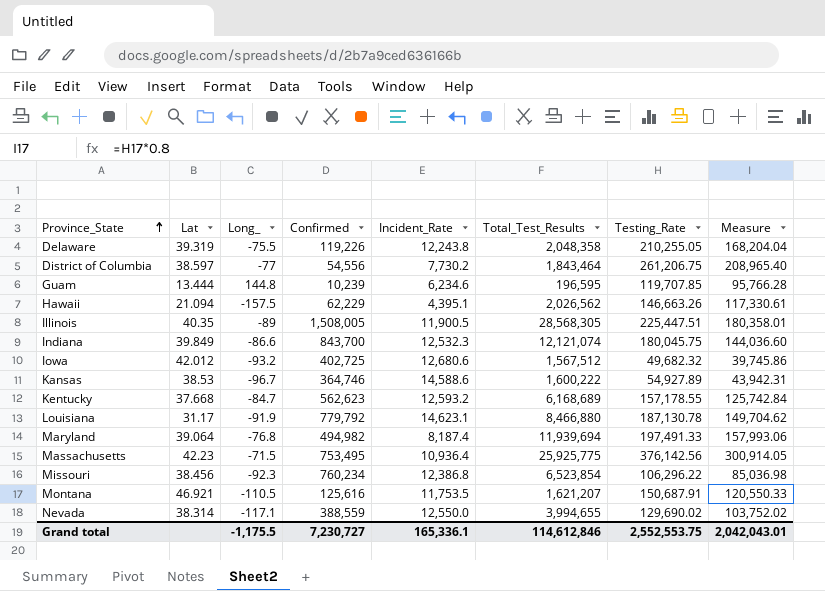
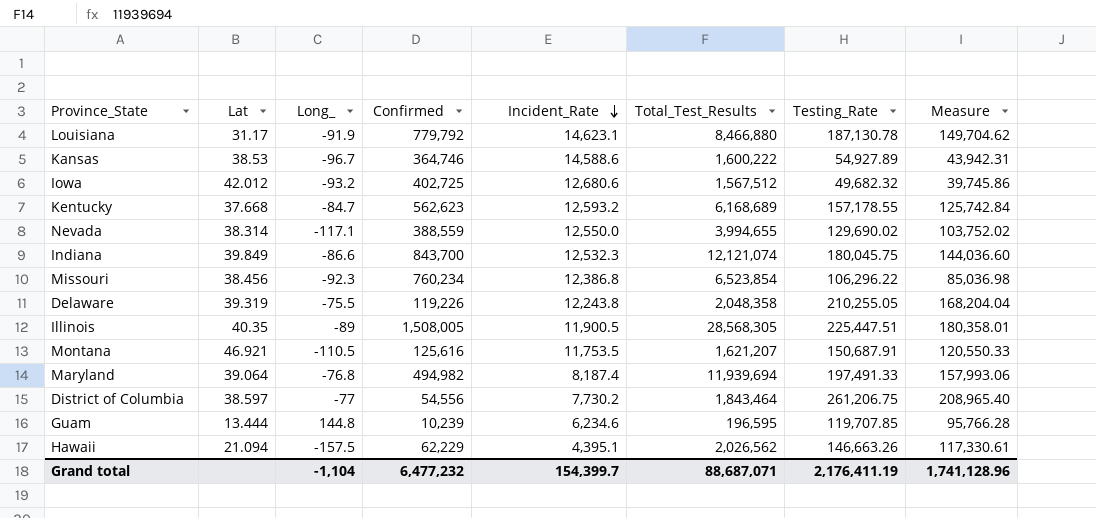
row order: Province_State ascending -> Incident_Rate descending
row Massachusetts: 42.23 | -71.5 | 753,495 | 10,936.4 | 25,925,775 | 376,142.56 | 300,914.05 -> none
Grand total | Long_: -1,175.5 -> -1,104
Grand total | Confirmed: 7,230,727 -> 6,477,232
Grand total | Incident_Rate: 165,336.1 -> 154,399.7
Grand total | Total_Test_Results: 114,612,846 -> 88,687,071
Grand total | Testing_Rate: 2,552,553.75 -> 2,176,411.19
Grand total | Measure: 2,042,043.01 -> 1,741,128.96

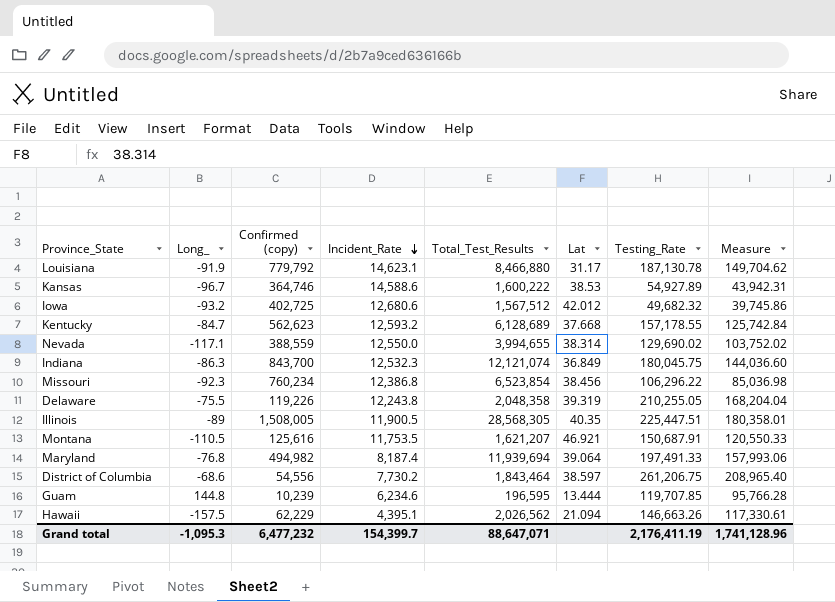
column name: Confirmed -> Confirmed (copy)
column Lat | position: 2 -> 6
Kentucky | Total_Test_Results: 6,168,689 -> 6,128,689
Indiana | Long_: -86.6 -> -86.3
Indiana | Lat: 39.849 -> 36.849
District of Columbia | Long_: -77 -> -68.6
Grand total | Long_: -1,104 -> -1,095.3
Grand total | Total_Test_Results: 88,687,071 -> 88,647,071

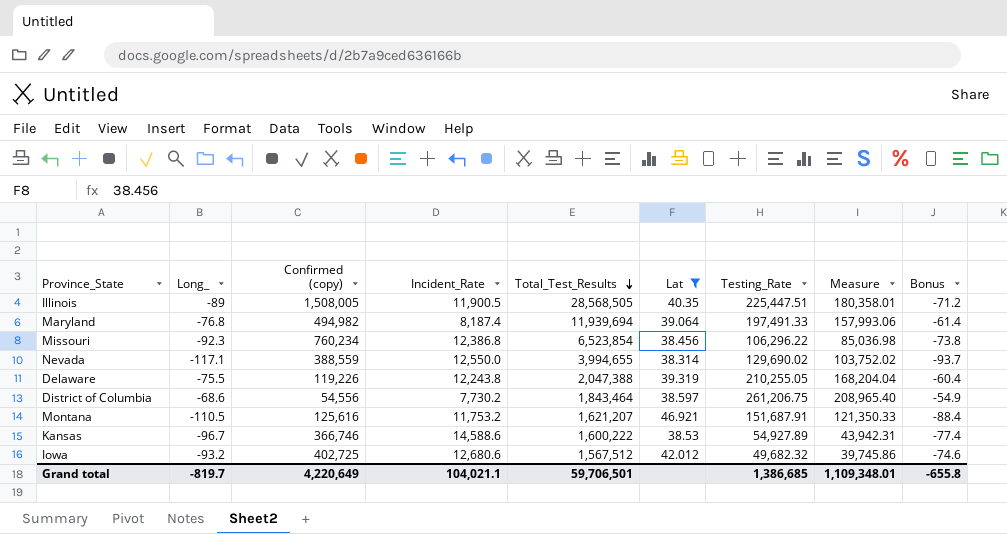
filter: none -> Lat >= 38.314
row order: Incident_Rate descending -> Total_Test_Results descending
column Bonus | formula: none -> [Long_] * 0.8
Illinois | Total_Test_Results: 28,568,305 -> 28,568,505
Delaware | Total_Test_Results: 2,048,358 -> 2,047,388
Montana | Incident_Rate: 11,753.5 -> 11,753.2
Montana | Testing_Rate: 150,687.91 -> 151,687.91
Montana | Measure: 120,550.33 -> 121,350.33
Kansas | Confirmed (copy): 364,746 -> 366,746
Grand total | Long_: -1,095.3 -> -819.7
Grand total | Confirmed (copy): 6,477,232 -> 4,220,649
Grand total | Incident_Rate: 154,399.7 -> 104,021.1
Grand total | Total_Test_Results: 88,647,071 -> 59,706,501
Grand total | Testing_Rate: 2,176,411.19 -> 1,386,685
Grand total | Measure: 1,741,128.96 -> 1,109,348.01

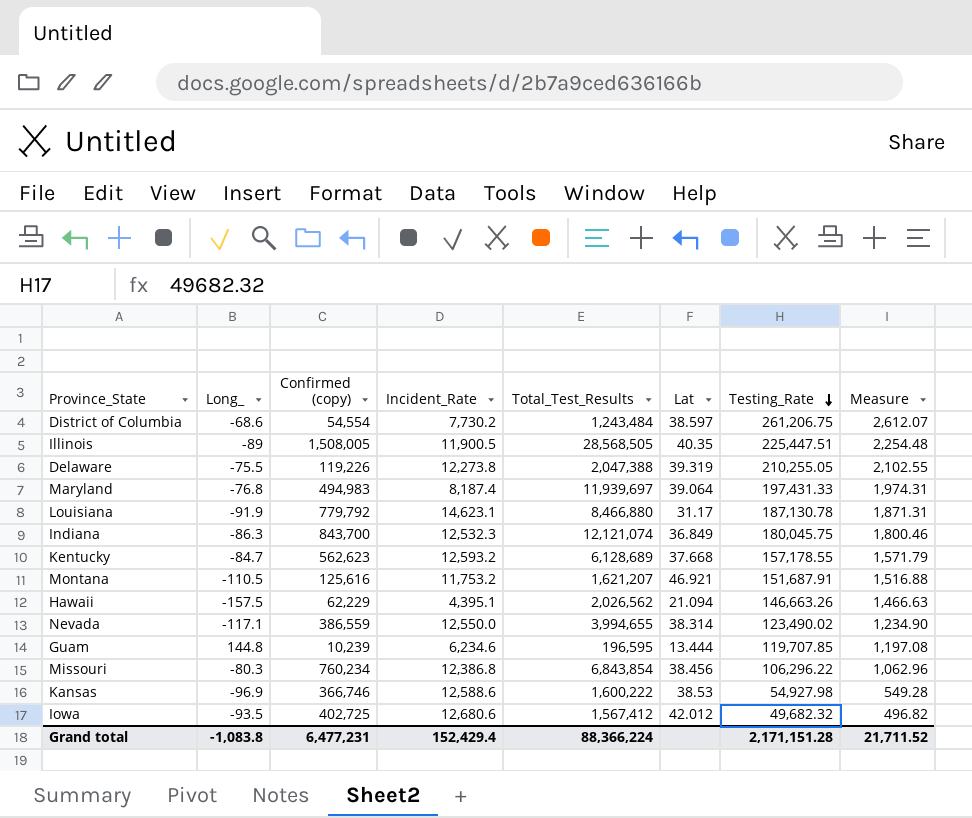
filter: Lat >= 38.314 -> none
row order: Total_Test_Results descending -> Testing_Rate descending
column Bonus | formula: [Long_] * 0.8 -> none
column Measure | formula: [Testing_Rate] * 0.8 -> [Testing_Rate] * 0.01
District of Columbia | Confirmed (copy): 54,556 -> 54,554
District of Columbia | Total_Test_Results: 1,843,464 -> 1,243,484
Delaware | Incident_Rate: 12,243.8 -> 12,273.8
Maryland | Confirmed (copy): 494,982 -> 494,983
Maryland | Total_Test_Results: 11,939,694 -> 11,939,697
Maryland | Testing_Rate: 197,491.33 -> 197,431.33
Nevada | Confirmed (copy): 388,559 -> 386,559
Nevada | Testing_Rate: 129,690.02 -> 123,490.02
Missouri | Long_: -92.3 -> -80.3
Missouri | Total_Test_Results: 6,523,854 -> 6,843,854
Kansas | Long_: -96.7 -> -96.9
Kansas | Incident_Rate: 14,588.6 -> 12,588.6
Kansas | Testing_Rate: 54,927.89 -> 54,927.98
Iowa | Long_: -93.2 -> -93.5
Iowa | Total_Test_Results: 1,567,512 -> 1,567,412
Grand total | Long_: -819.7 -> -1,083.8
Grand total | Confirmed (copy): 4,220,649 -> 6,477,231
Grand total | Incident_Rate: 104,021.1 -> 152,429.4
Grand total | Total_Test_Results: 59,706,501 -> 88,366,224
Grand total | Testing_Rate: 1,386,685 -> 2,171,151.28
Grand total | Measure: 1,109,348.01 -> 21,711.52

